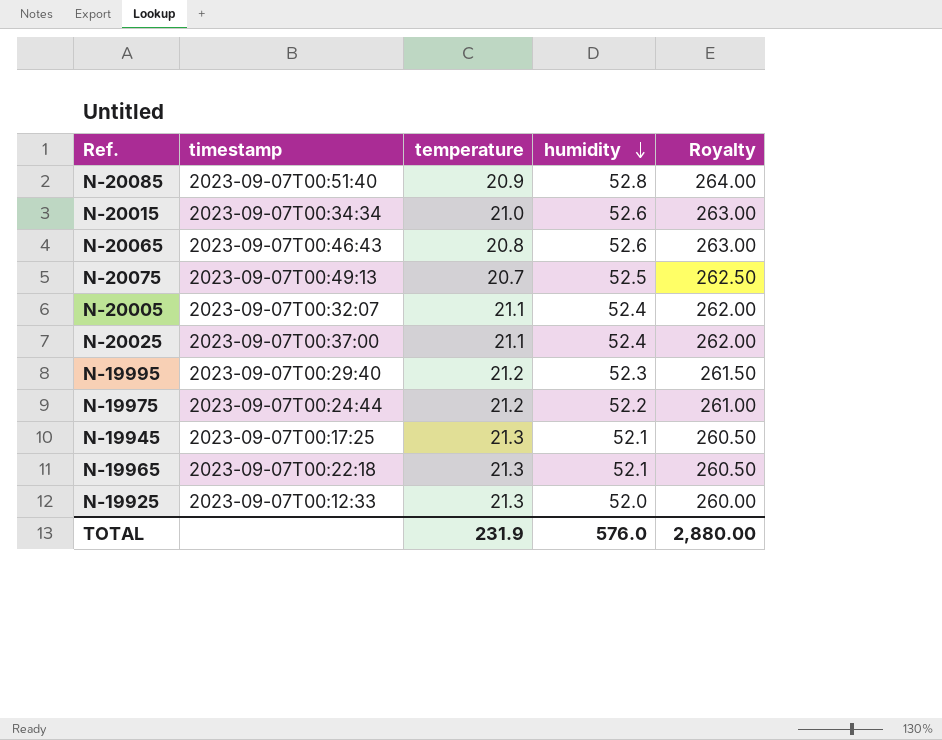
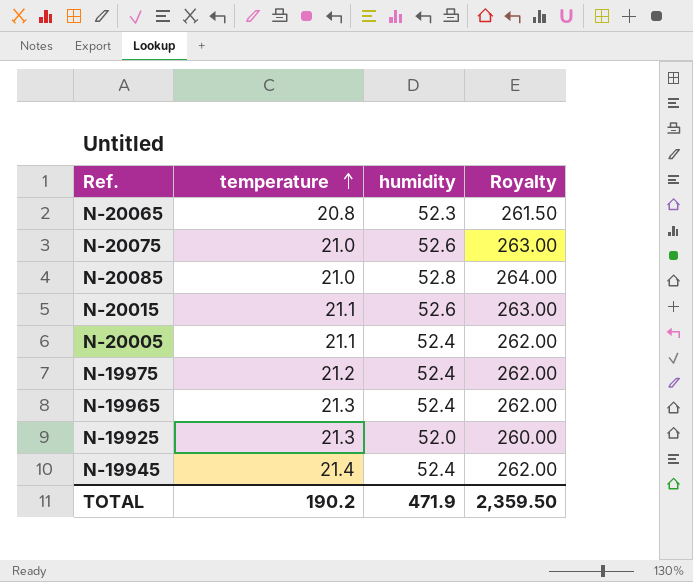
row order: humidity descending -> temperature ascending
column timestamp | position: 2 -> none
row N-20025: 2023-09-07T00:37:00 | 21.1 | 52.4 | 262.00 -> none
row N-19995: 2023-09-07T00:29:40 | 21.2 | 52.3 | 261.50 -> none
N-20065 | humidity: 52.6 -> 52.3
N-20065 | Royalty: 263.00 -> 261.50
N-20075 | temperature: 20.7 -> 21.0
N-20075 | humidity: 52.5 -> 52.6
N-20075 | Royalty: 262.50 -> 263.00
N-20085 | temperature: 20.9 -> 21.0
N-20015 | temperature: 21.0 -> 21.1
N-19975 | humidity: 52.2 -> 52.4
N-19975 | Royalty: 261.00 -> 262.00
N-19965 | humidity: 52.1 -> 52.4
N-19965 | Royalty: 260.50 -> 262.00
N-19945 | temperature: 21.3 -> 21.4
N-19945 | humidity: 52.1 -> 52.4
N-19945 | Royalty: 260.50 -> 262.00
TOTAL | temperature: 231.9 -> 190.2
TOTAL | humidity: 576.0 -> 471.9
TOTAL | Royalty: 2,880.00 -> 2,359.50

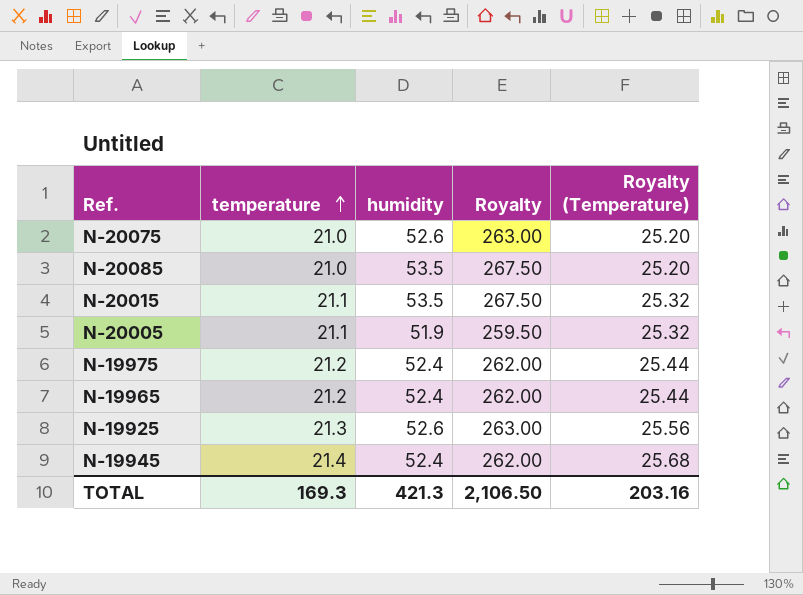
column Royalty (Temperature) | formula: none -> [temperature] * 1.2
row N-20065: 20.8 | 52.3 | 261.50 -> none
N-20085 | humidity: 52.8 -> 53.5
N-20085 | Royalty: 264.00 -> 267.50
N-20015 | humidity: 52.6 -> 53.5
N-20015 | Royalty: 263.00 -> 267.50
N-20005 | humidity: 52.4 -> 51.9
N-20005 | Royalty: 262.00 -> 259.50
N-19965 | temperature: 21.3 -> 21.2
N-19925 | humidity: 52.0 -> 52.6
N-19925 | Royalty: 260.00 -> 263.00
TOTAL | temperature: 190.2 -> 169.3
TOTAL | humidity: 471.9 -> 421.3
TOTAL | Royalty: 2,359.50 -> 2,106.50

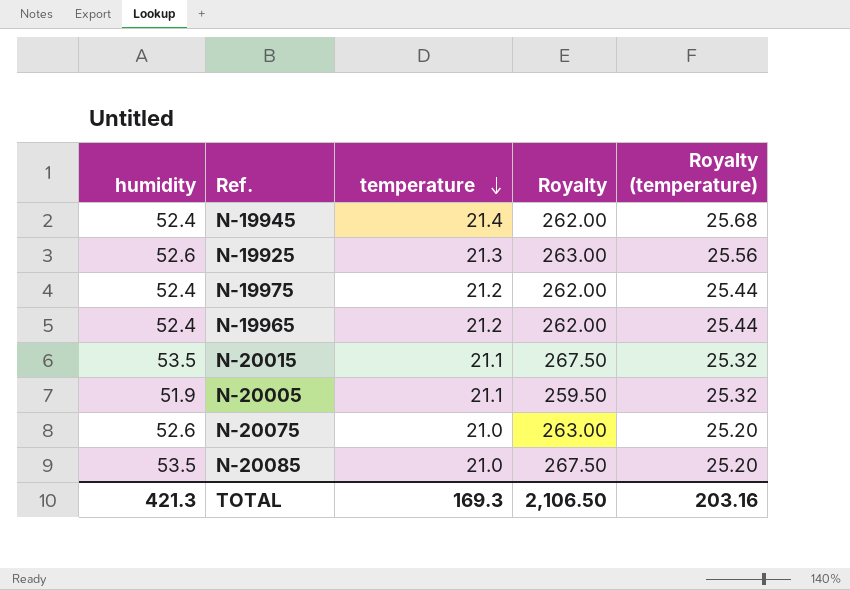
row order: temperature ascending -> temperature descending
column humidity | position: 3 -> 1
column name: Royalty (Temperature) -> Royalty (temperature)

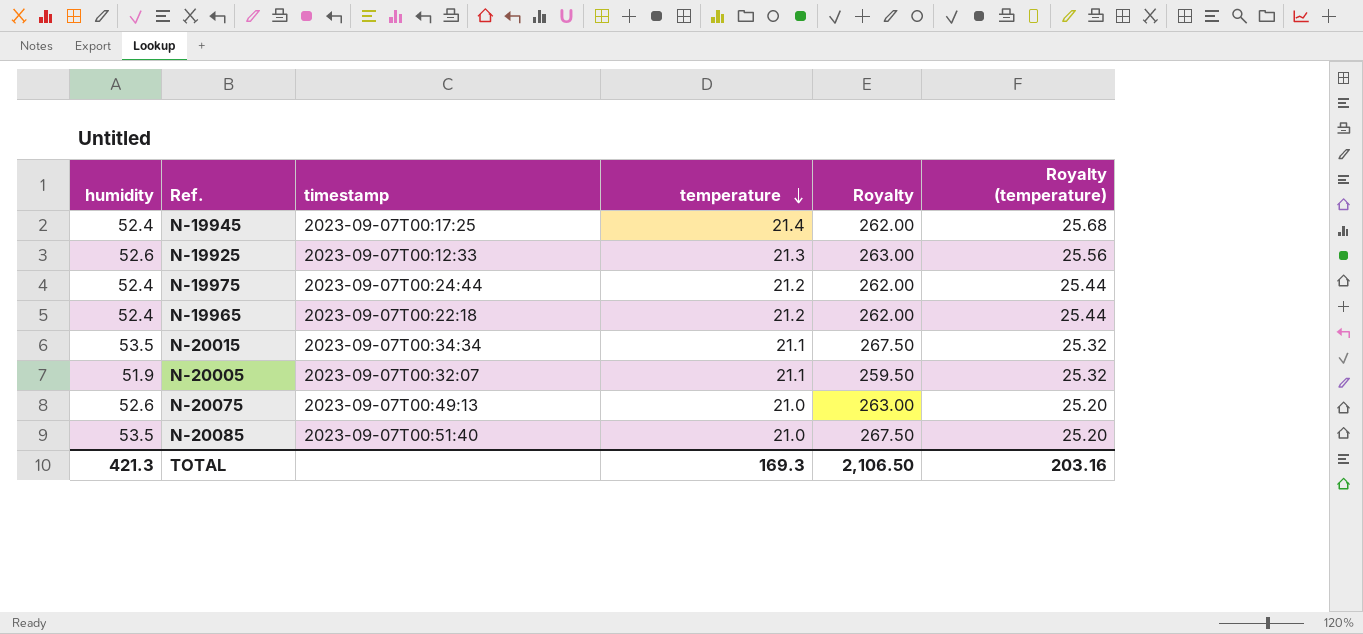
column timestamp | position: none -> 3

